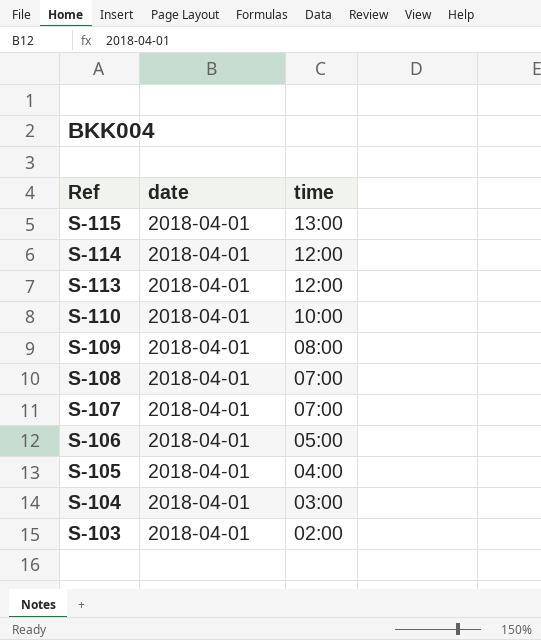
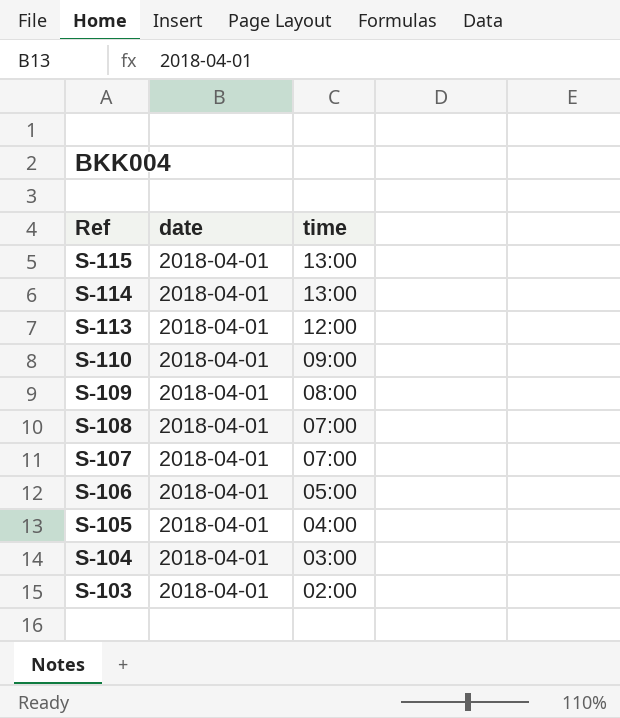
S-114 | time: 12:00 -> 13:00
S-110 | time: 10:00 -> 09:00

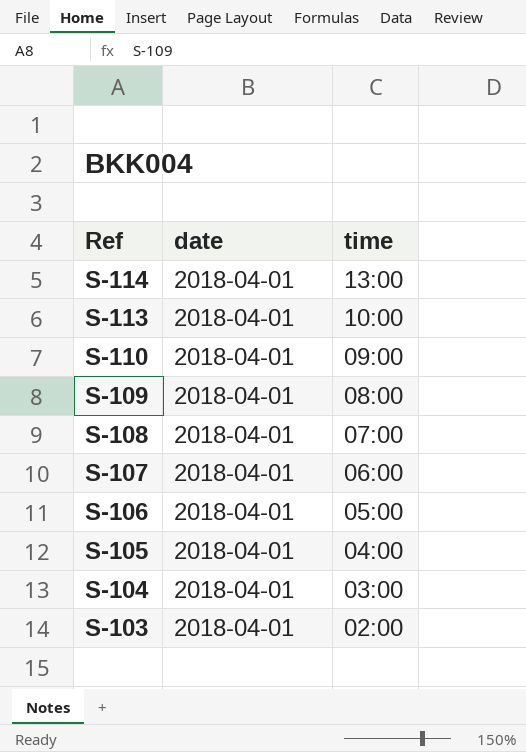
row S-115: 2018-04-01 | 13:00 -> none
S-113 | time: 12:00 -> 10:00
S-107 | time: 07:00 -> 06:00

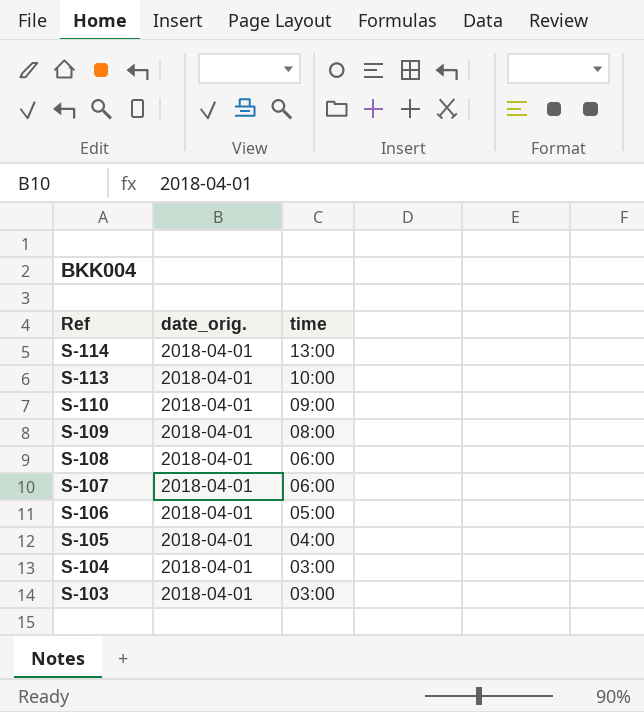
column name: date -> date_orig.
S-108 | time: 07:00 -> 06:00
S-103 | time: 02:00 -> 03:00

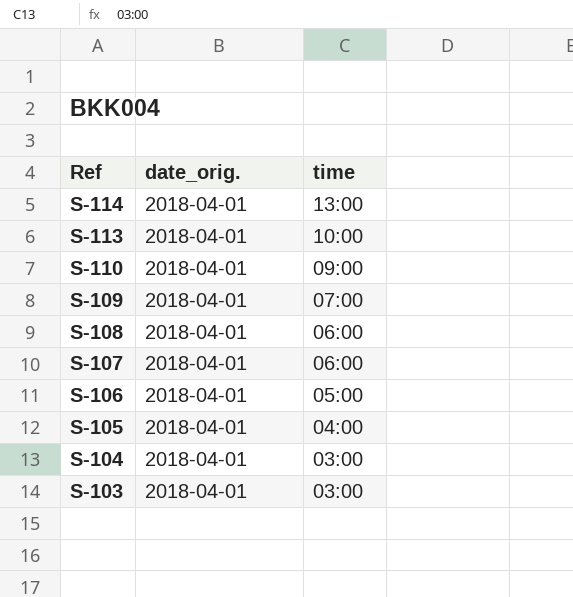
S-109 | time: 08:00 -> 07:00

